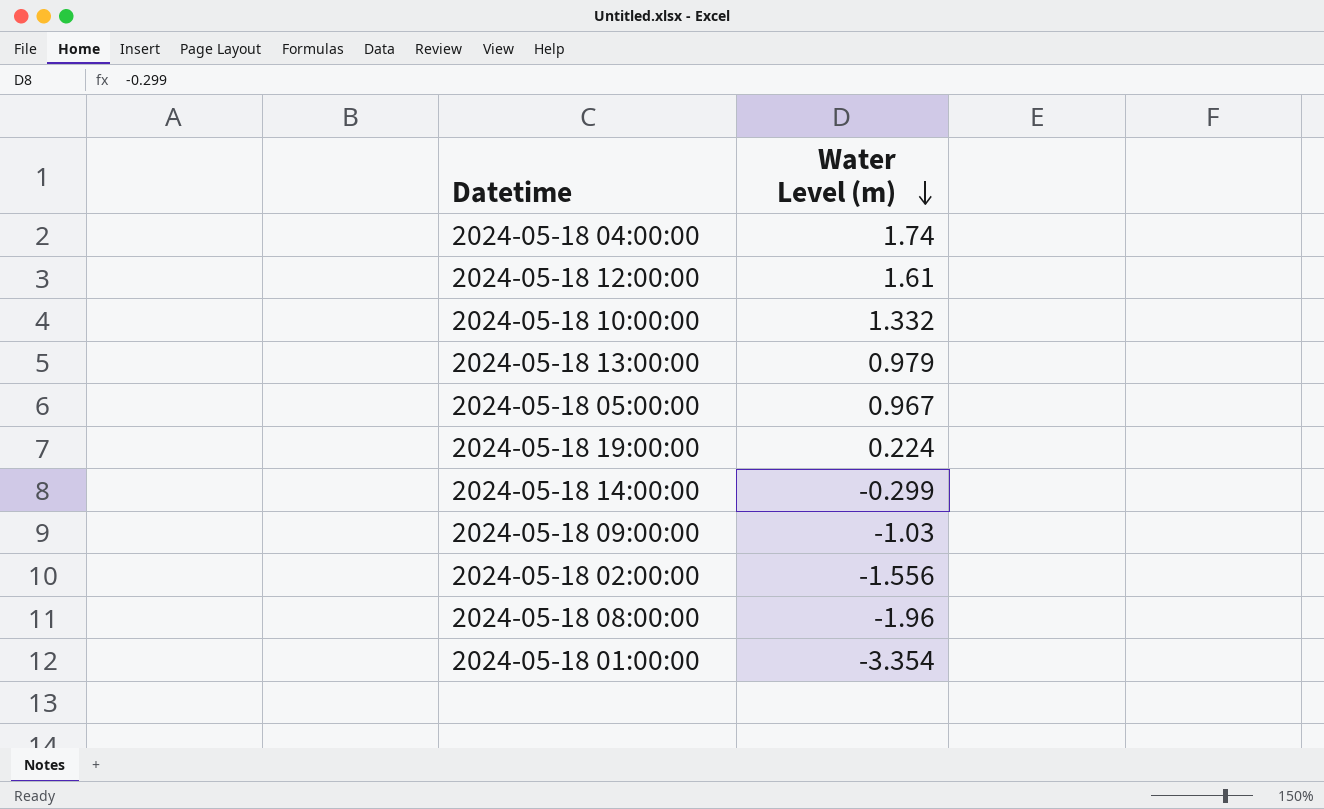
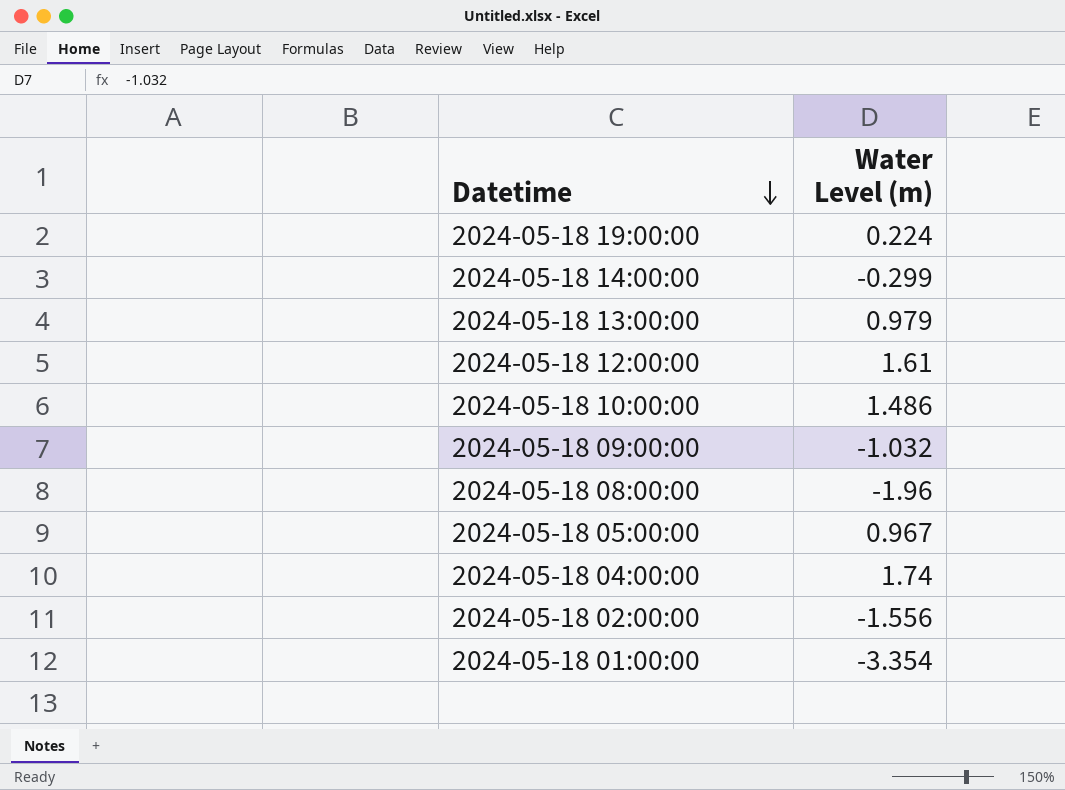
row order: Water Level (m) descending -> Datetime descending
2024-05-18 10:00:00 | Water Level (m): 1.332 -> 1.486
2024-05-18 09:00:00 | Water Level (m): -1.03 -> -1.032

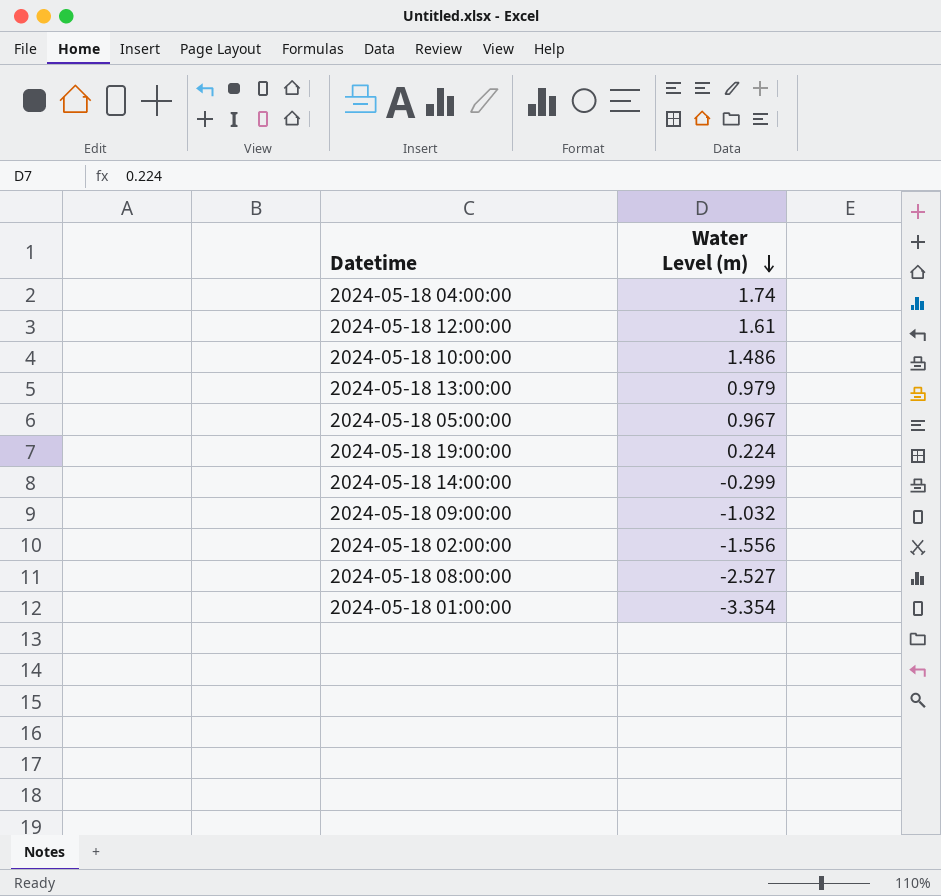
row order: Datetime descending -> Water Level (m) descending
2024-05-18 08:00:00 | Water Level (m): -1.96 -> -2.527

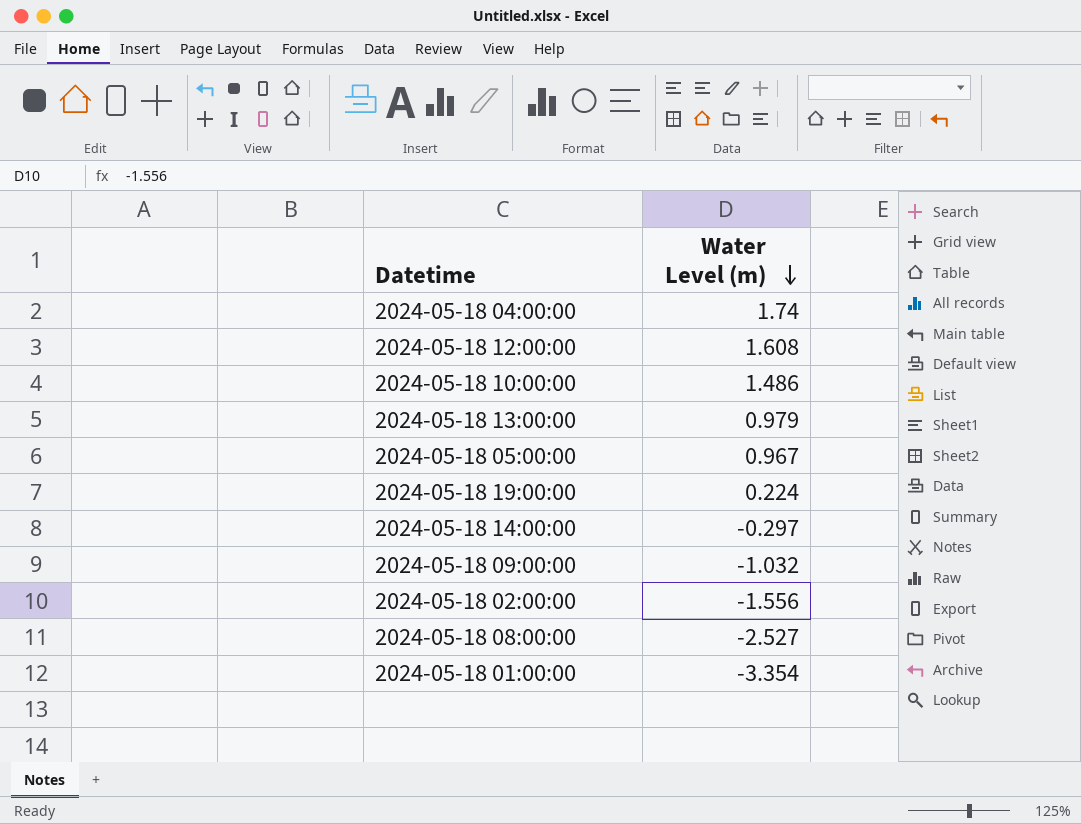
2024-05-18 12:00:00 | Water Level (m): 1.61 -> 1.608
2024-05-18 14:00:00 | Water Level (m): -0.299 -> -0.297

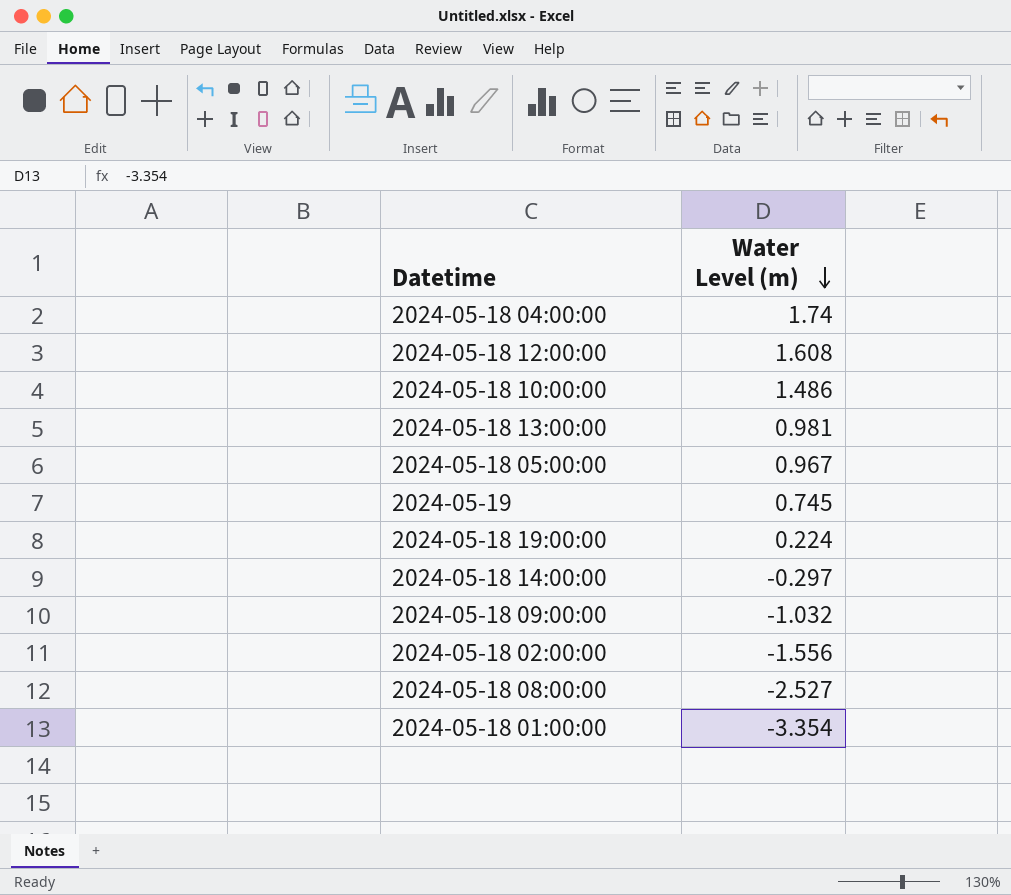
2024-05-18 13:00:00 | Water Level (m): 0.979 -> 0.981
row 2024-05-19: none -> 0.745

